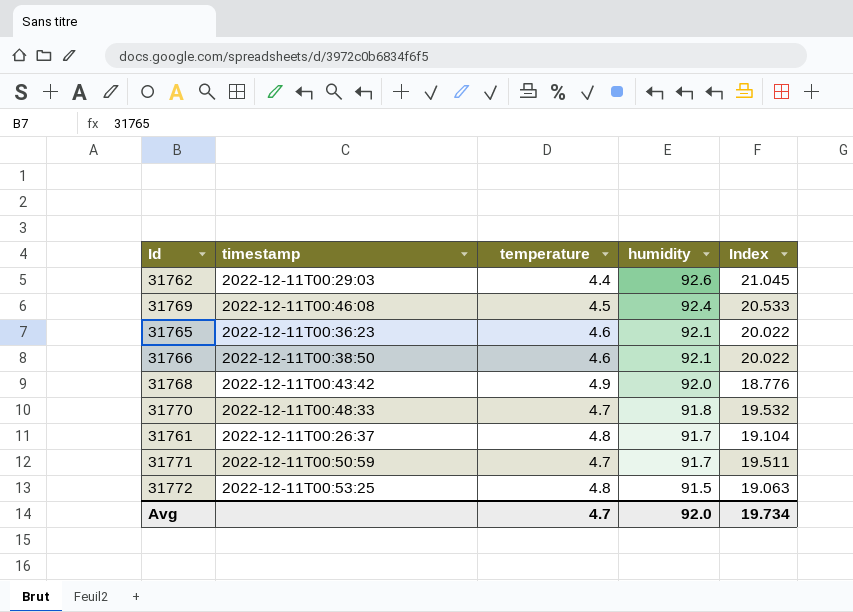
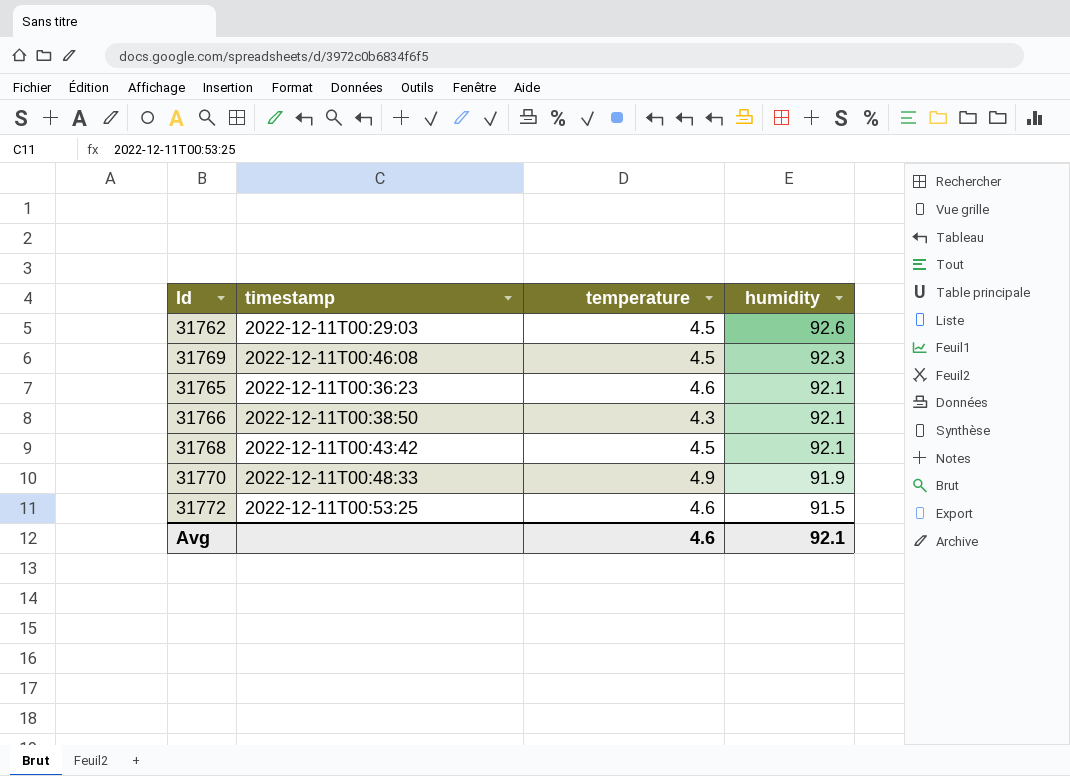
column Index | formula: [humidity] / [temperature] -> none
row 31761: 2022-12-11T00:26:37 | 4.8 | 91.7 | 19.104 -> none
row 31771: 2022-12-11T00:50:59 | 4.7 | 91.7 | 19.511 -> none
31762 | temperature: 4.4 -> 4.5
31769 | humidity: 92.4 -> 92.3
31766 | temperature: 4.6 -> 4.3
31768 | temperature: 4.9 -> 4.5
31768 | humidity: 92.0 -> 92.1
31770 | temperature: 4.7 -> 4.9
31770 | humidity: 91.8 -> 91.9
31772 | temperature: 4.8 -> 4.6
Avg | temperature: 4.7 -> 4.6
Avg | humidity: 92.0 -> 92.1

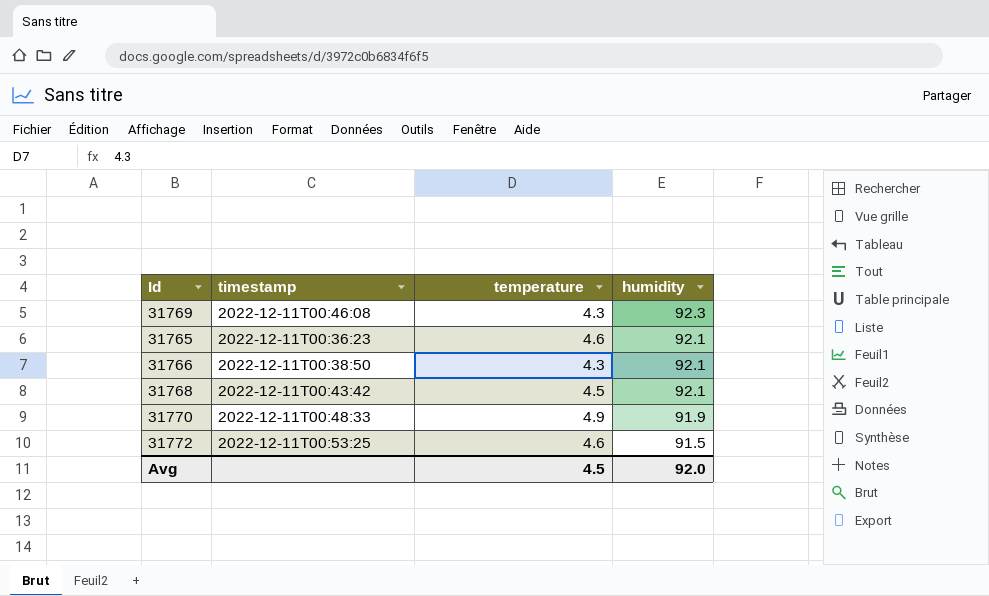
row 31762: 2022-12-11T00:29:03 | 4.5 | 92.6 -> none
31769 | temperature: 4.5 -> 4.3
Avg | temperature: 4.6 -> 4.5
Avg | humidity: 92.1 -> 92.0

